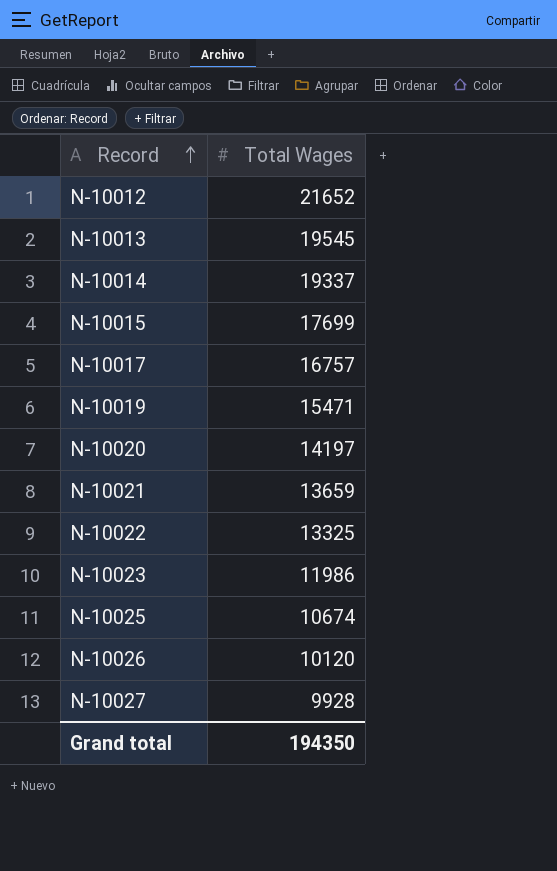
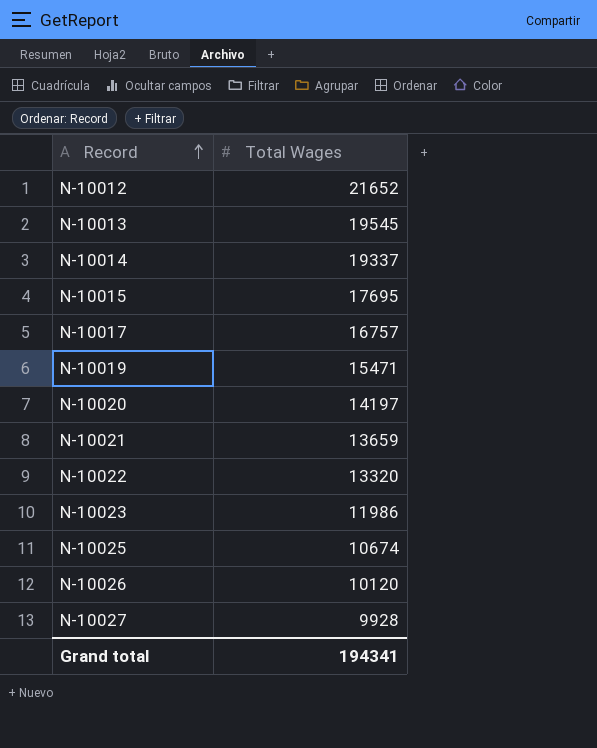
N-10015 | Total Wages: 17699 -> 17695
N-10022 | Total Wages: 13325 -> 13320
Grand total | Total Wages: 194350 -> 194341

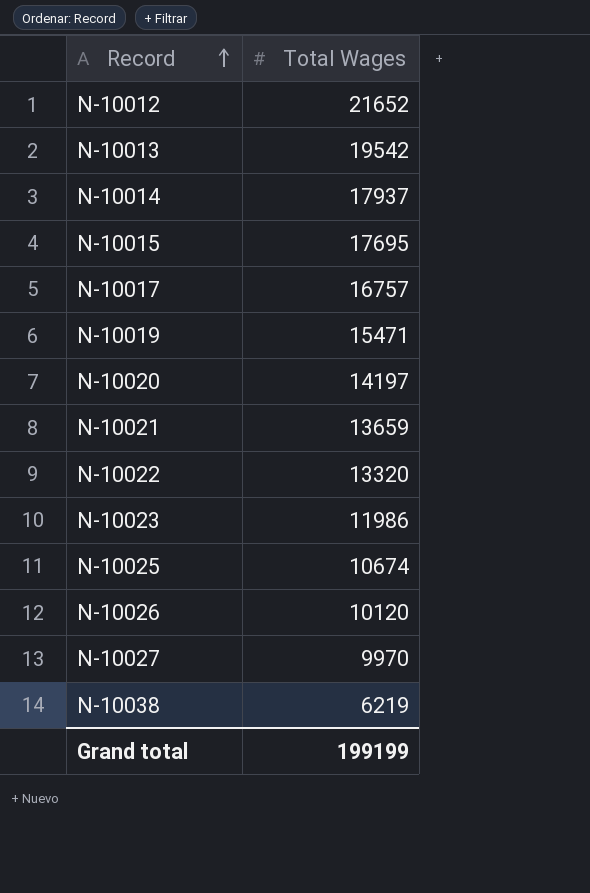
N-10013 | Total Wages: 19545 -> 19542
N-10014 | Total Wages: 19337 -> 17937
N-10027 | Total Wages: 9928 -> 9970
row N-10038: none -> 6219
Grand total | Total Wages: 194341 -> 199199

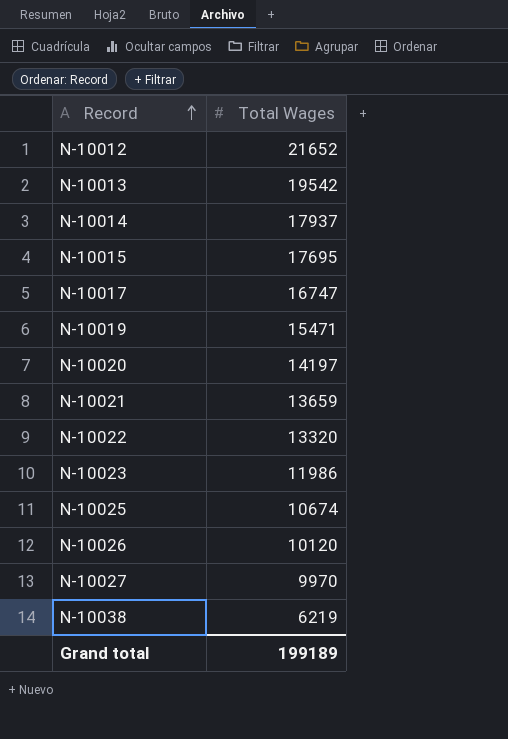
N-10017 | Total Wages: 16757 -> 16747
Grand total | Total Wages: 199199 -> 199189

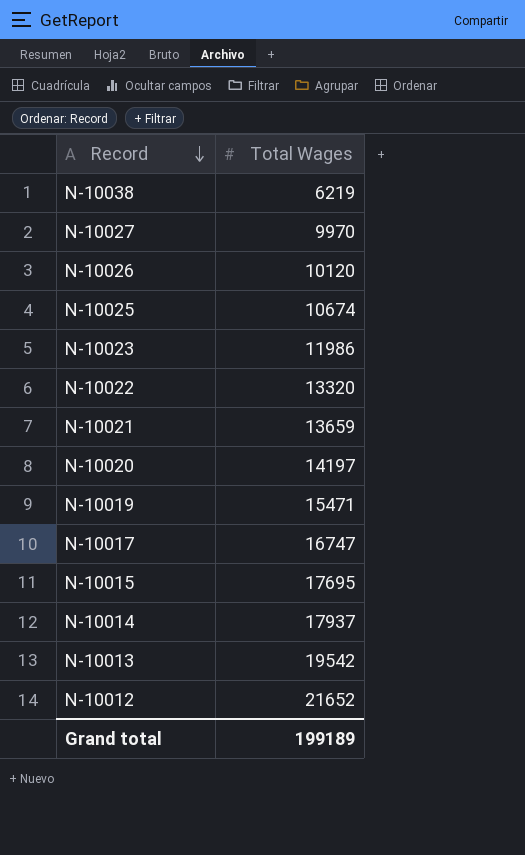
row order: Record ascending -> Record descending

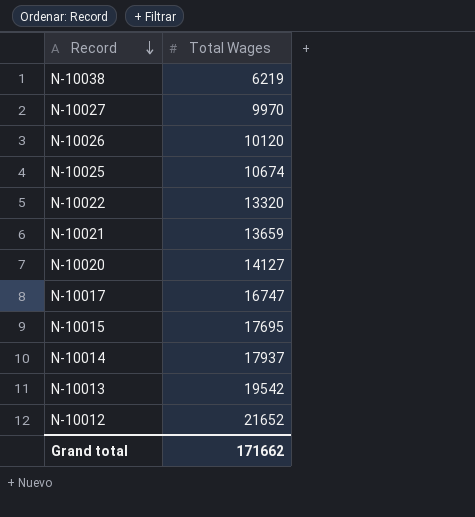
row N-10023: 11986 -> none
row N-10019: 15471 -> none
N-10020 | Total Wages: 14197 -> 14127
Grand total | Total Wages: 199189 -> 171662

